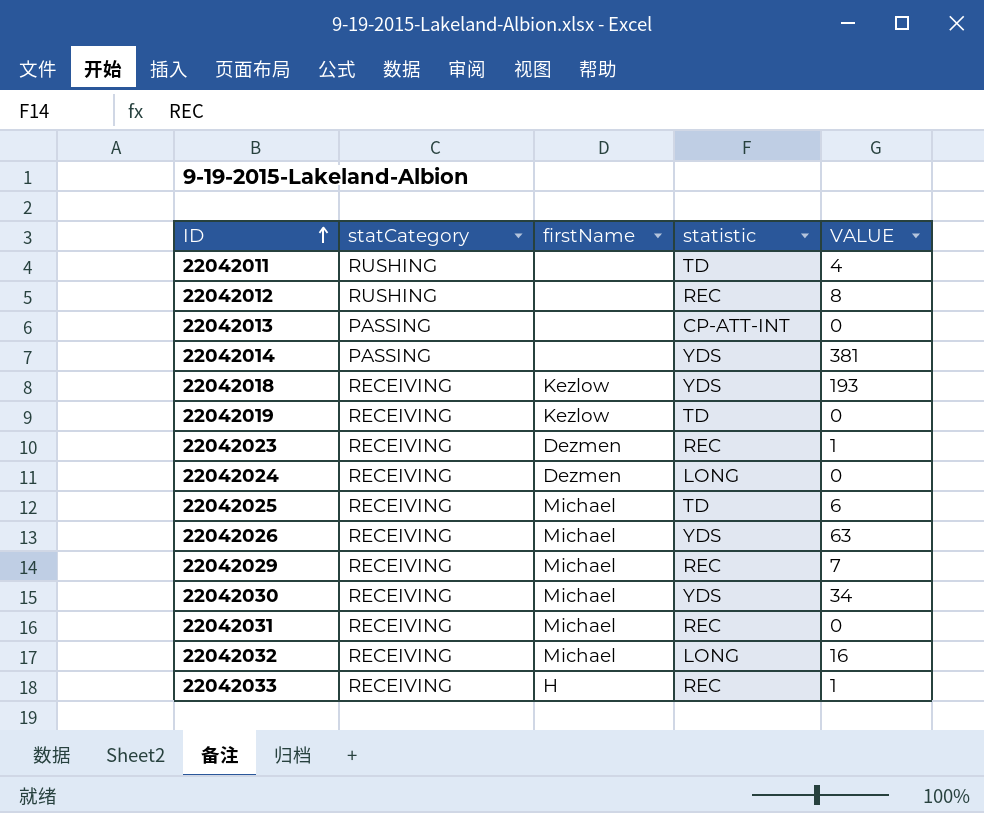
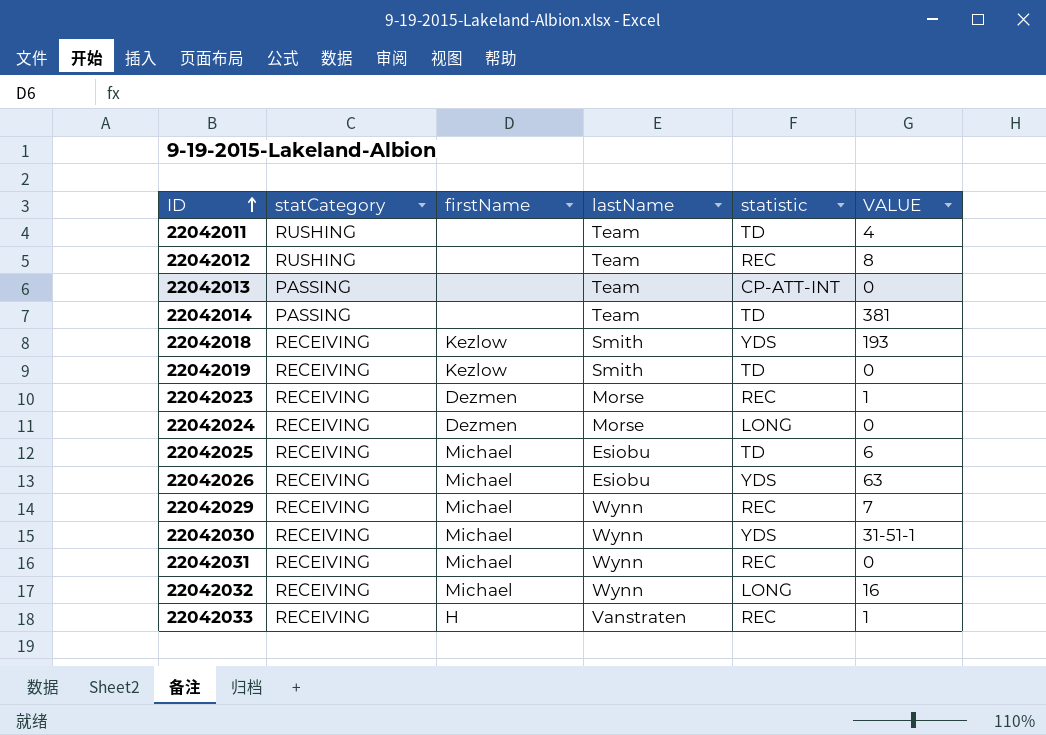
column lastName | position: none -> 4
22042014 | statistic: YDS -> TD
22042030 | VALUE: 34 -> 31-51-1

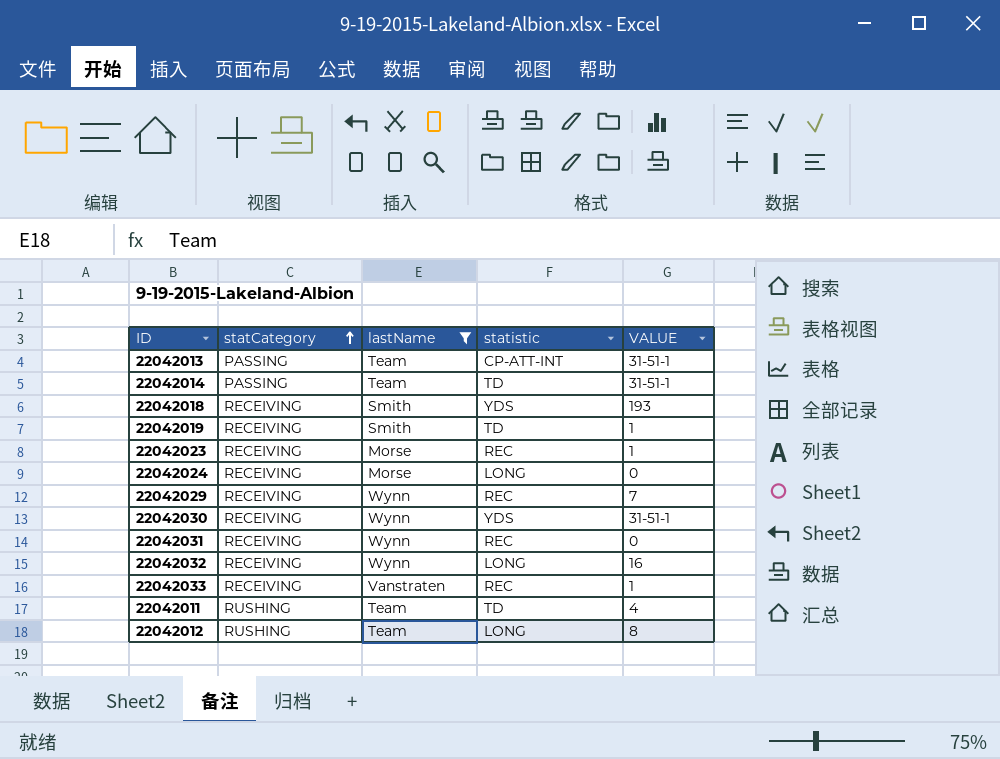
filter: none -> lastName != Esiobu
row order: ID ascending -> statCategory ascending
column firstName | position: 3 -> none
22042013 | VALUE: 0 -> 31-51-1
22042014 | VALUE: 381 -> 31-51-1
22042019 | VALUE: 0 -> 1
22042012 | statistic: REC -> LONG

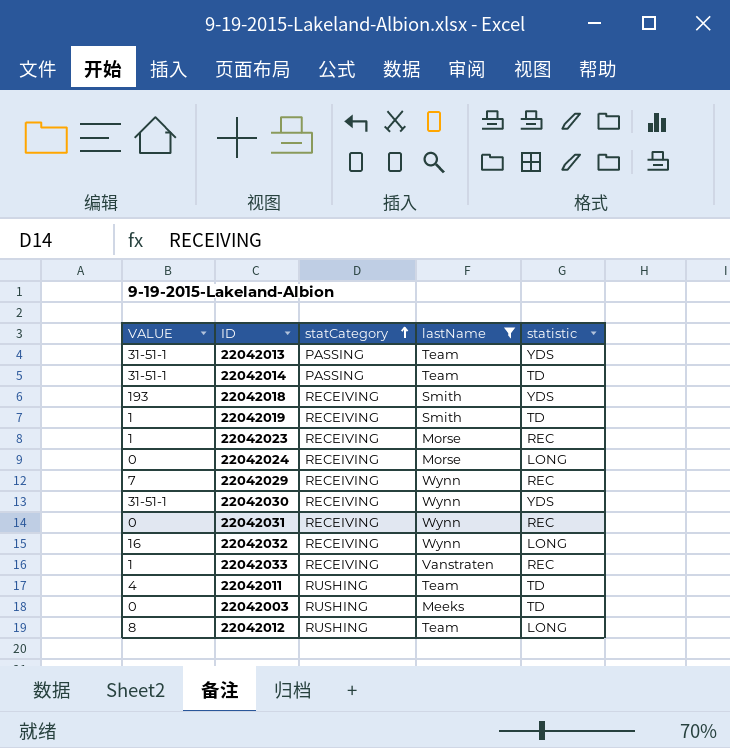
column VALUE | position: 5 -> 1
22042013 | statistic: CP-ATT-INT -> YDS
row 22042003: none -> 0 | RUSHING | Meeks | TD

